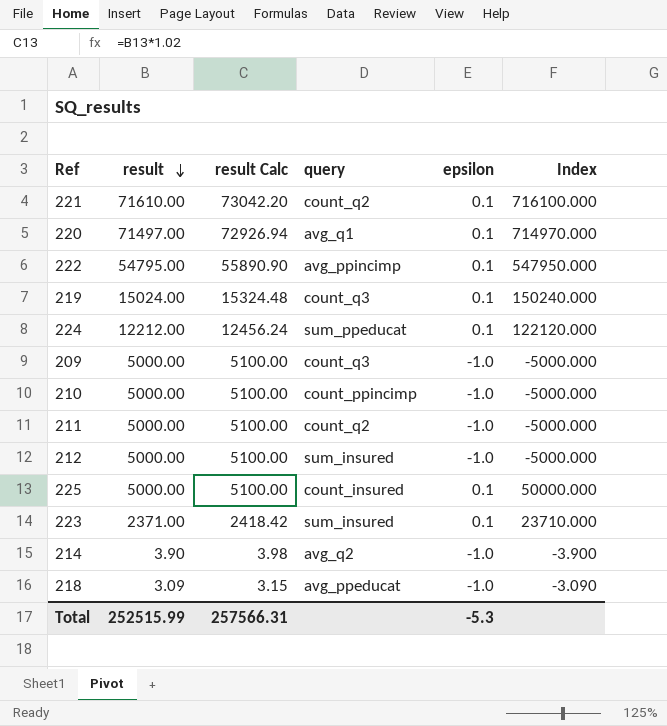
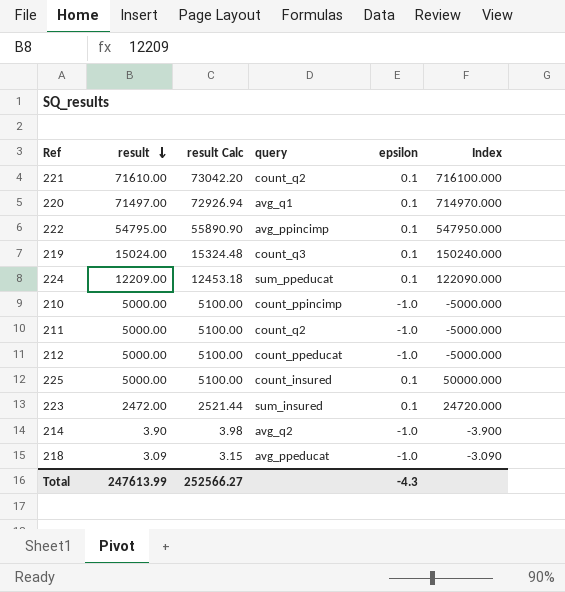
row 209: 5000.00 | 5100.00 | count_q3 | -1.0 | -5000.000 -> none
224 | result: 12212.00 -> 12209.00
224 | result Calc: 12456.24 -> 12453.18
224 | Index: 122120.000 -> 122090.000
212 | query: sum_insured -> count_ppeducat
223 | result: 2371.00 -> 2472.00
223 | result Calc: 2418.42 -> 2521.44
223 | Index: 23710.000 -> 24720.000
Total | result: 252515.99 -> 247613.99
Total | result Calc: 257566.31 -> 252566.27
Total | epsilon: -5.3 -> -4.3

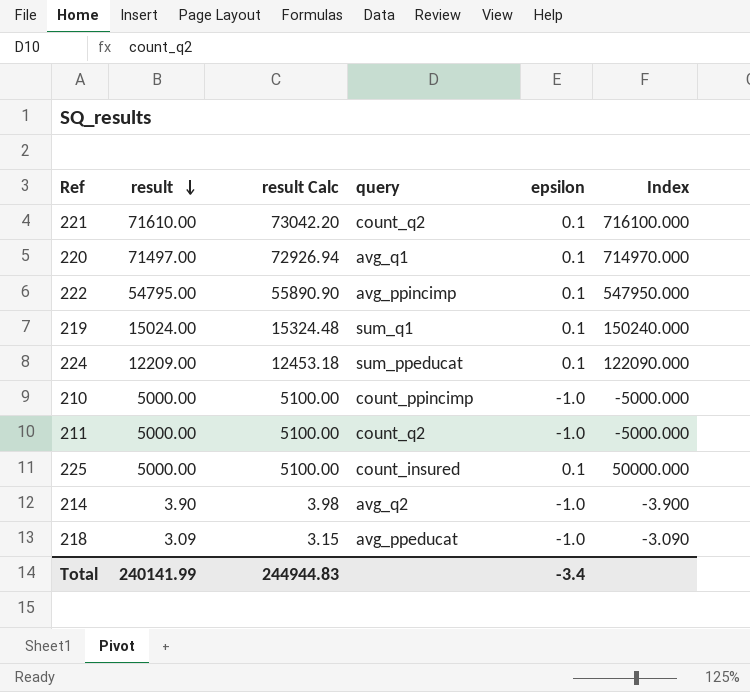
row 212: 5000.00 | 5100.00 | count_ppeducat | -1.0 | -5000.000 -> none
row 223: 2472.00 | 2521.44 | sum_insured | 0.1 | 24720.000 -> none
219 | query: count_q3 -> sum_q1
Total | result: 247613.99 -> 240141.99
Total | result Calc: 252566.27 -> 244944.83
Total | epsilon: -4.3 -> -3.4

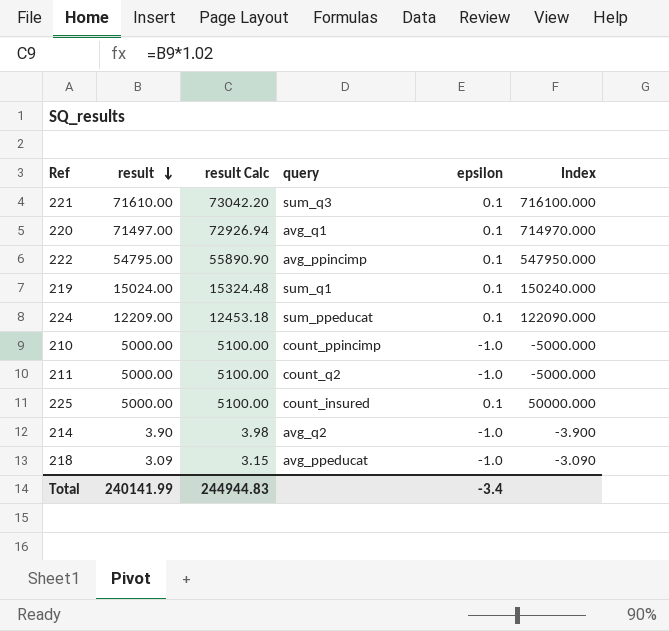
221 | query: count_q2 -> sum_q3

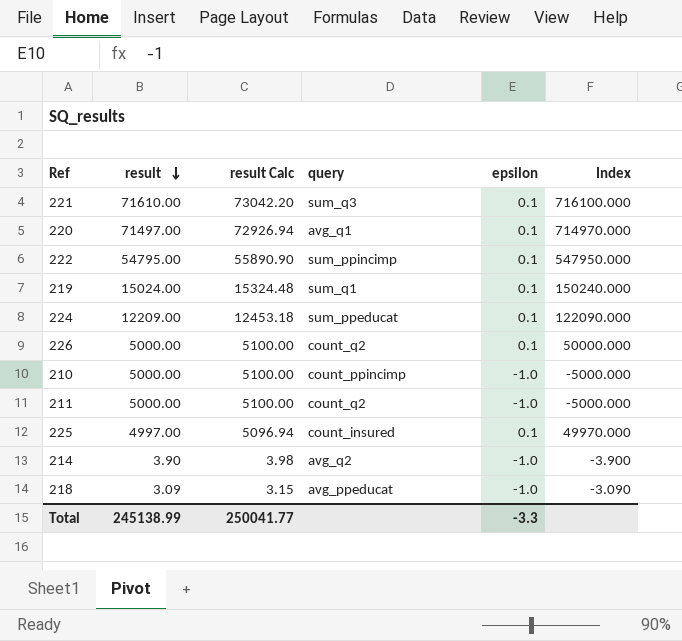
222 | query: avg_ppincimp -> sum_ppincimp
row 226: none -> 5000.00 | 5100.00 | count_q2 | 0.1 | 50000.000
225 | result: 5000.00 -> 4997.00
225 | result Calc: 5100.00 -> 5096.94
225 | Index: 50000.000 -> 49970.000
Total | result: 240141.99 -> 245138.99
Total | result Calc: 244944.83 -> 250041.77
Total | epsilon: -3.4 -> -3.3

